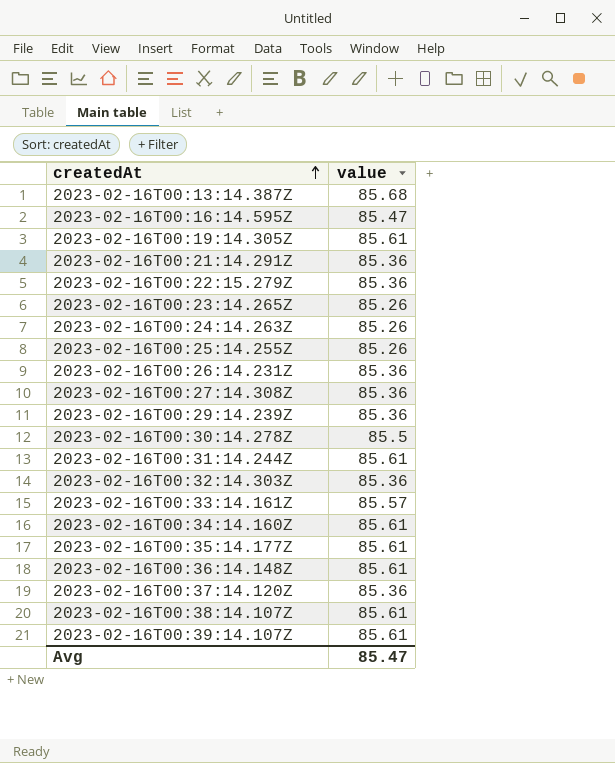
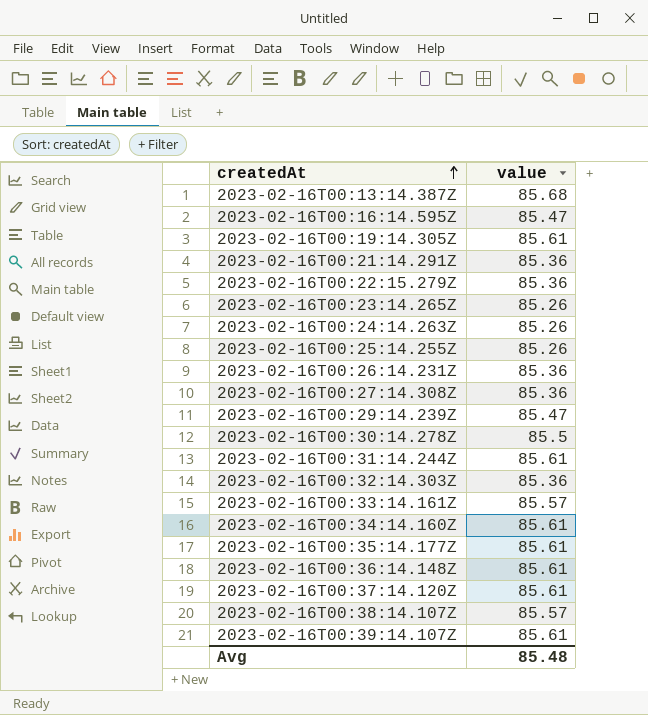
2023-02-16T00:29:14.239Z | value: 85.36 -> 85.47
2023-02-16T00:37:14.120Z | value: 85.36 -> 85.61
2023-02-16T00:38:14.107Z | value: 85.61 -> 85.57
Avg | value: 85.47 -> 85.48

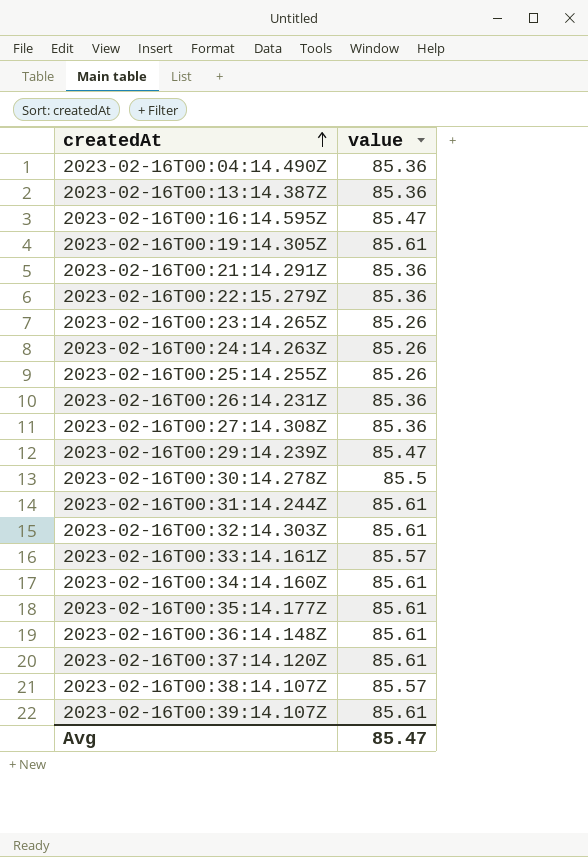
row 2023-02-16T00:04:14.490Z: none -> 85.36
2023-02-16T00:13:14.387Z | value: 85.68 -> 85.36
2023-02-16T00:32:14.303Z | value: 85.36 -> 85.61
Avg | value: 85.48 -> 85.47

